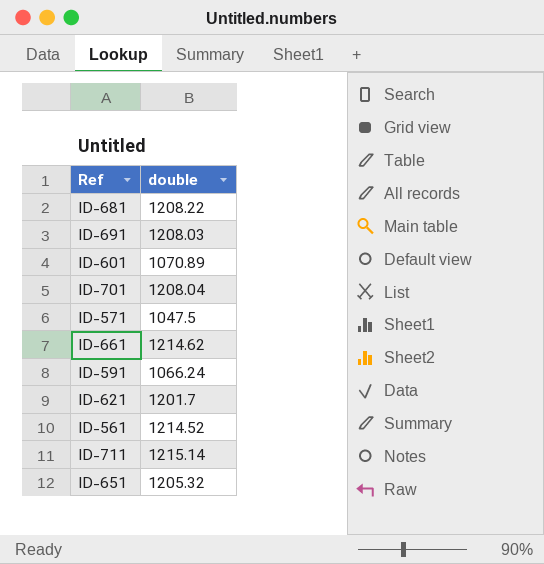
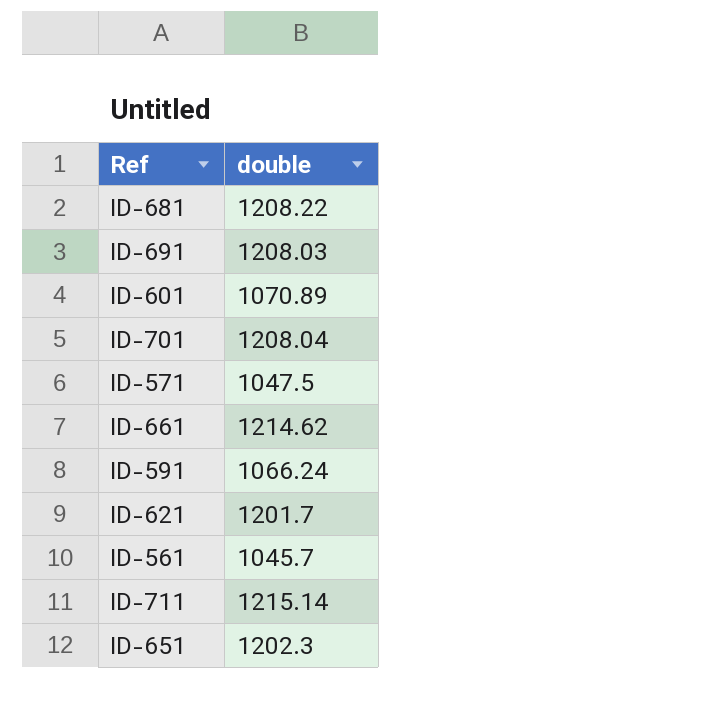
ID-561 | double: 1214.52 -> 1045.7
ID-651 | double: 1205.32 -> 1202.3

